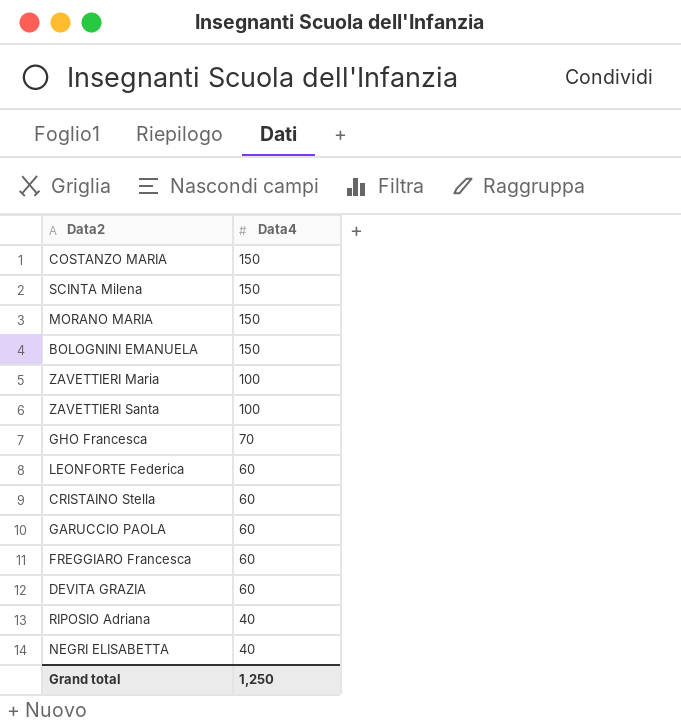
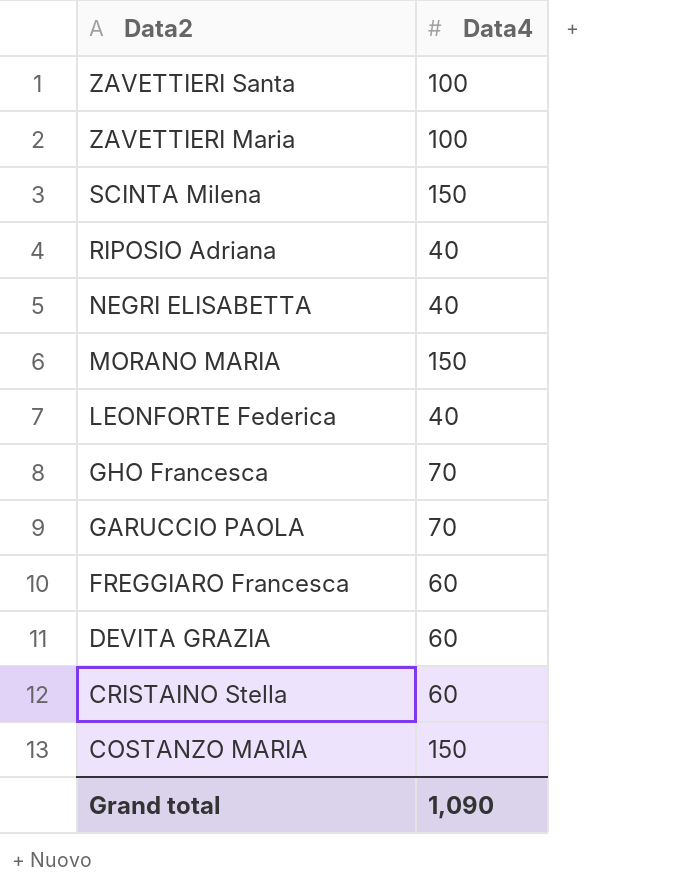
row order: Data4 descending -> Data2 descending
row BOLOGNINI EMANUELA: 150 -> none
LEONFORTE Federica | Data4: 60 -> 40
GARUCCIO PAOLA | Data4: 60 -> 70
Grand total | Data4: 1,250 -> 1,090

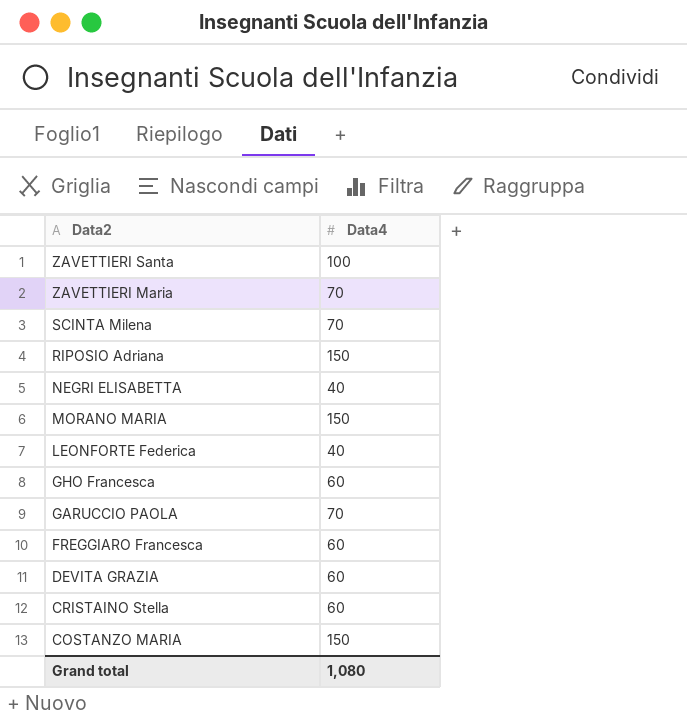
ZAVETTIERI Maria | Data4: 100 -> 70
SCINTA Milena | Data4: 150 -> 70
RIPOSIO Adriana | Data4: 40 -> 150
GHO Francesca | Data4: 70 -> 60
Grand total | Data4: 1,090 -> 1,080

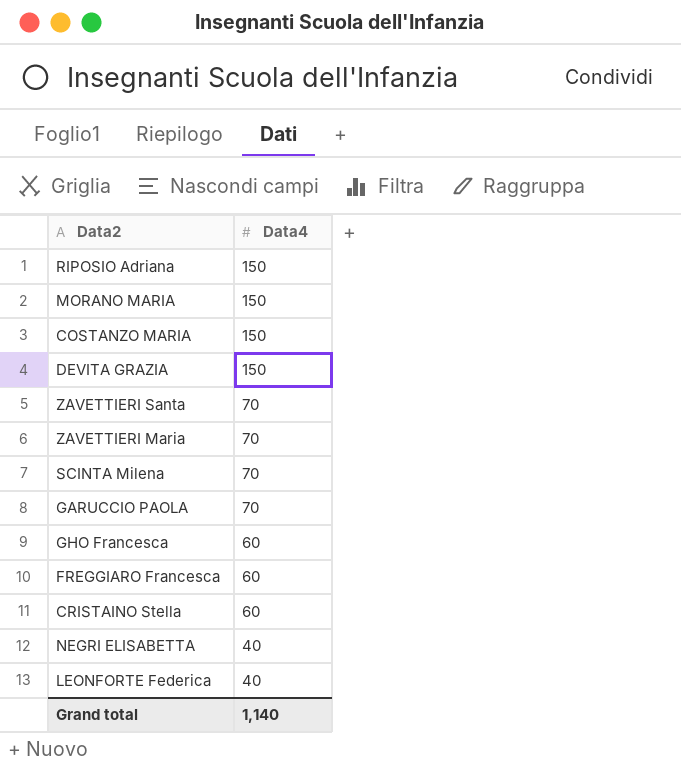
row order: Data2 descending -> Data4 descending
DEVITA GRAZIA | Data4: 60 -> 150
ZAVETTIERI Santa | Data4: 100 -> 70
Grand total | Data4: 1,080 -> 1,140

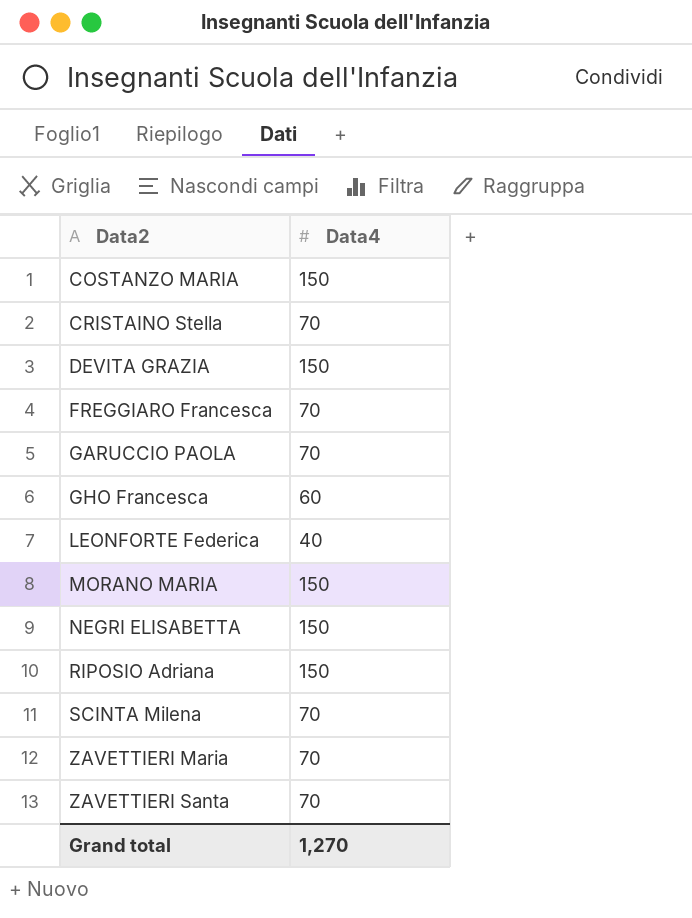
row order: Data4 descending -> Data2 ascending
CRISTAINO Stella | Data4: 60 -> 70
FREGGIARO Francesca | Data4: 60 -> 70
NEGRI ELISABETTA | Data4: 40 -> 150
Grand total | Data4: 1,140 -> 1,270

